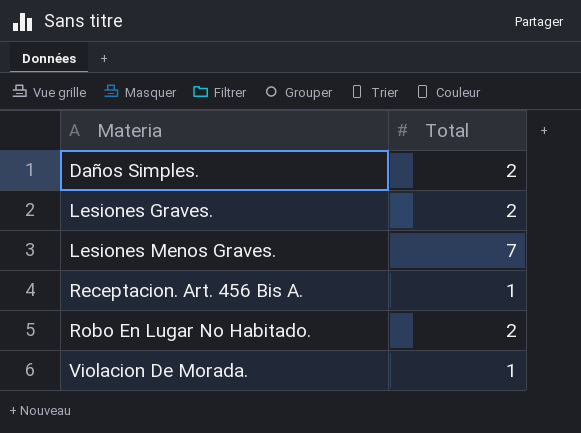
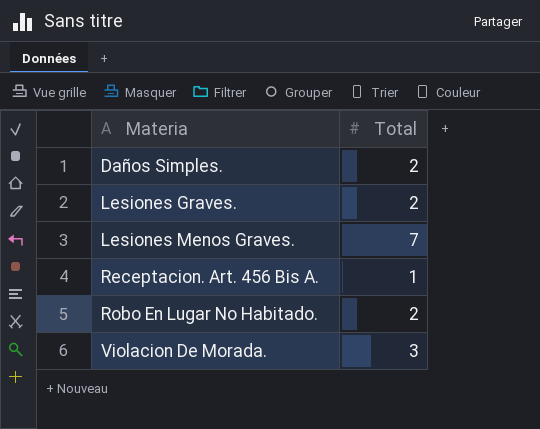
Violacion De Morada. | Total: 1 -> 3

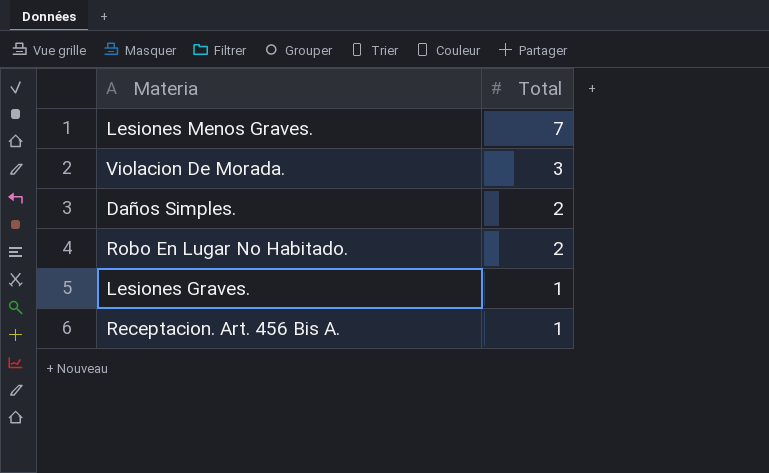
row order: Materia ascending -> Total descending
Lesiones Graves. | Total: 2 -> 1

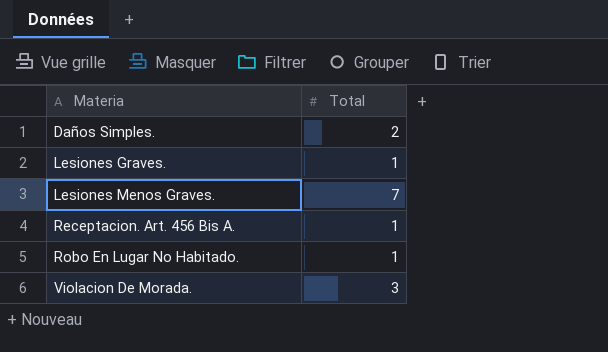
row order: Total descending -> Materia ascending
Robo En Lugar No Habitado. | Total: 2 -> 1

